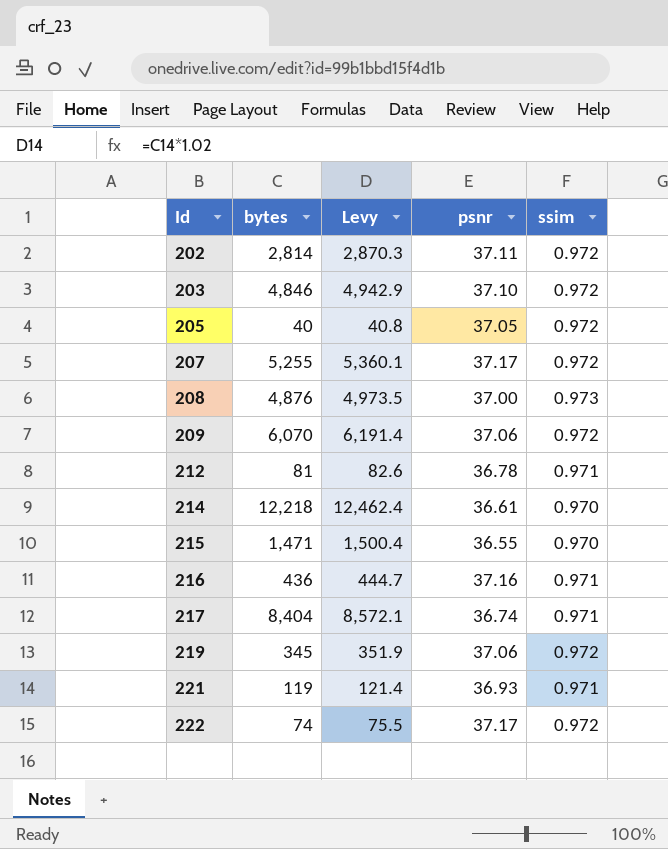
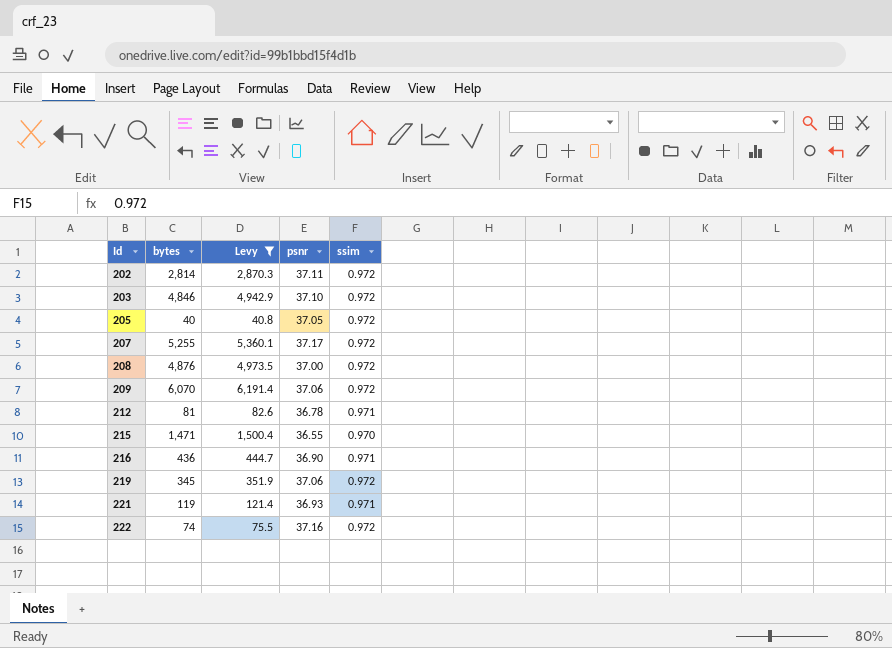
filter: none -> Levy <= 6,191.4
208 | ssim: 0.973 -> 0.972
216 | psnr: 37.16 -> 36.90
222 | psnr: 37.17 -> 37.16

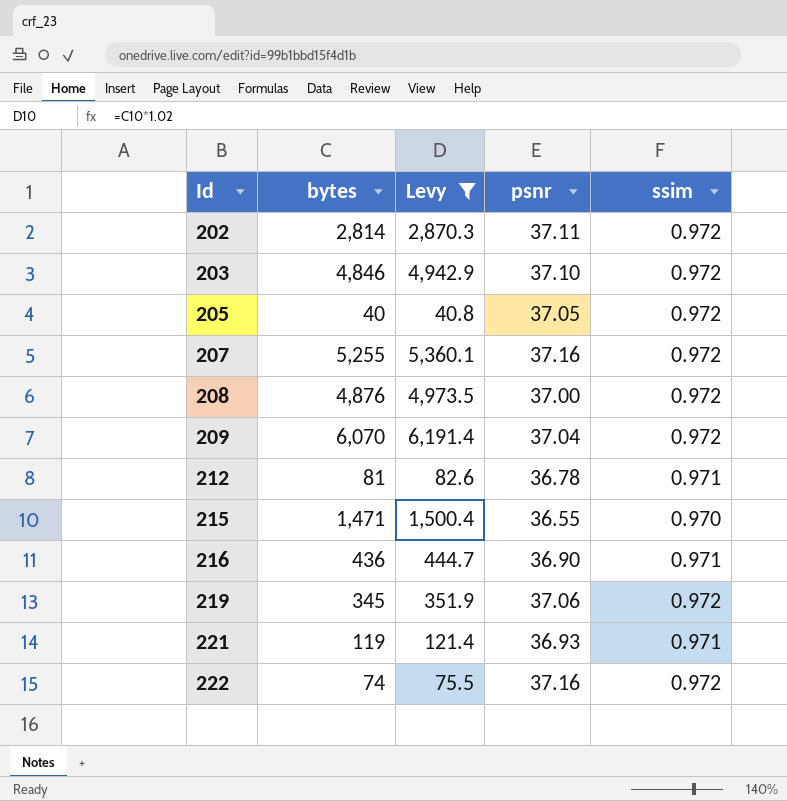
207 | psnr: 37.17 -> 37.16
209 | psnr: 37.06 -> 37.04

